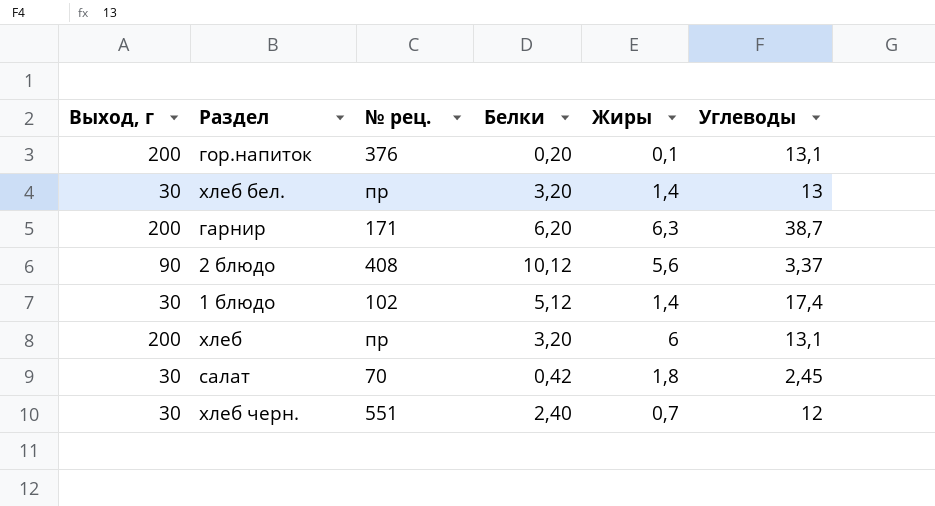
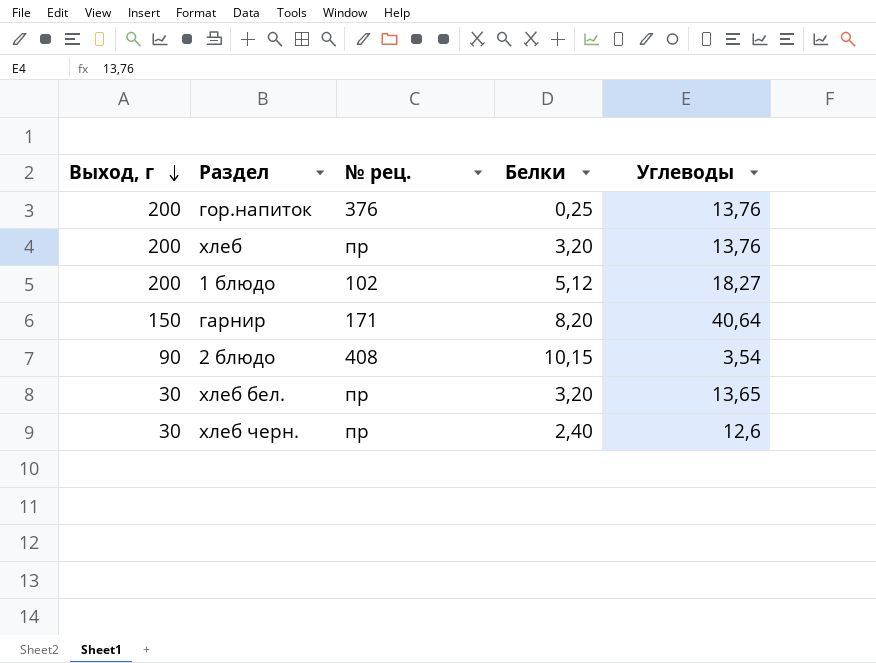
row order: none -> Выход, г descending
column Жиры | position: 5 -> none
row салат: 30 | 70 | 0,42 | 1,8 | 2,45 -> none
гор.напиток | Белки: 0,20 -> 0,25
гор.напиток | Углеводы: 13,1 -> 13,76
хлеб | Углеводы: 13,1 -> 13,76
1 блюдо | Выход, г: 30 -> 200
1 блюдо | Углеводы: 17,4 -> 18,27
гарнир | Выход, г: 200 -> 150
гарнир | Белки: 6,20 -> 8,20
гарнир | Углеводы: 38,7 -> 40,64
2 блюдо | Белки: 10,12 -> 10,15
2 блюдо | Углеводы: 3,37 -> 3,54
хлеб бел. | Углеводы: 13 -> 13,65
хлеб черн. | № рец.: 551 -> пр
хлеб черн. | Углеводы: 12 -> 12,6

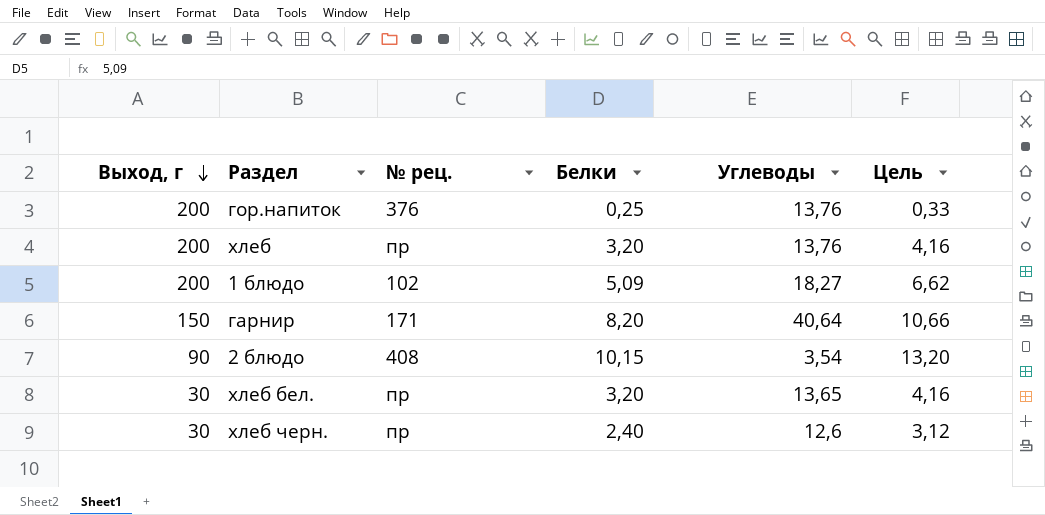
column Цель | formula: none -> [Белки] * 1,3
1 блюдо | Белки: 5,12 -> 5,09

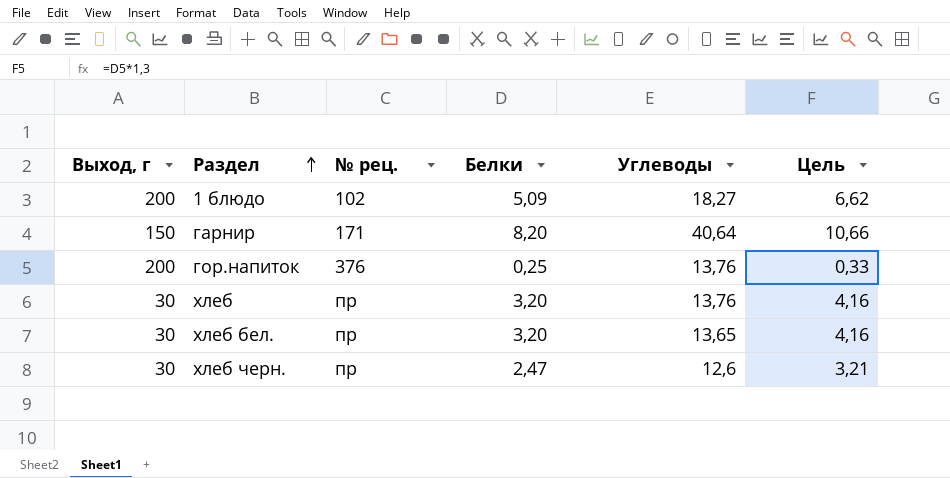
row order: Выход, г descending -> Раздел ascending
row 2 блюдо: 90 | 408 | 10,15 | 3,54 | 13,20 -> none
хлеб | Выход, г: 200 -> 30
хлеб черн. | Белки: 2,40 -> 2,47
хлеб черн. | Цель: 3,12 -> 3,21

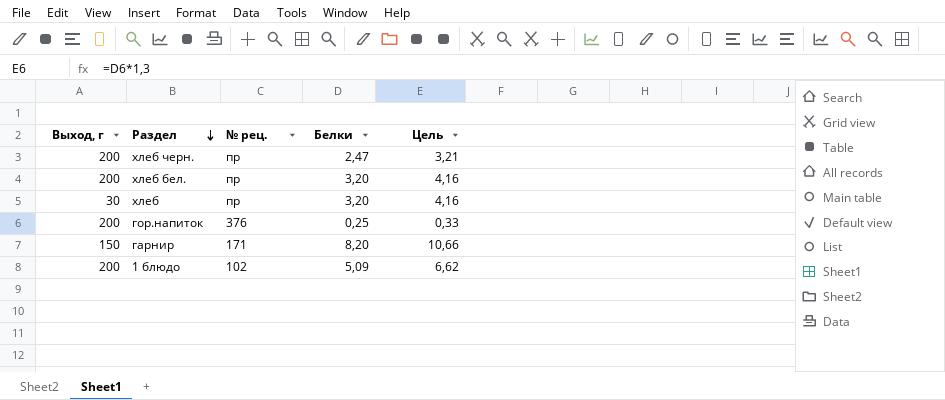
row order: Раздел ascending -> Раздел descending
column Углеводы | position: 5 -> none
хлеб черн. | Выход, г: 30 -> 200
хлеб бел. | Выход, г: 30 -> 200

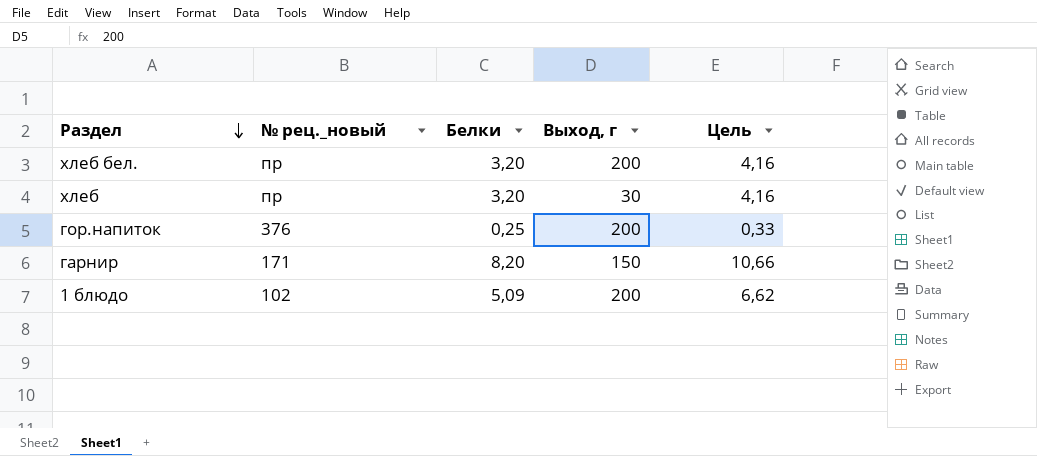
column name: № рец. -> № рец._новый
column Выход, г | position: 1 -> 4
row хлеб черн.: 200 | пр | 2,47 | 3,21 -> none

